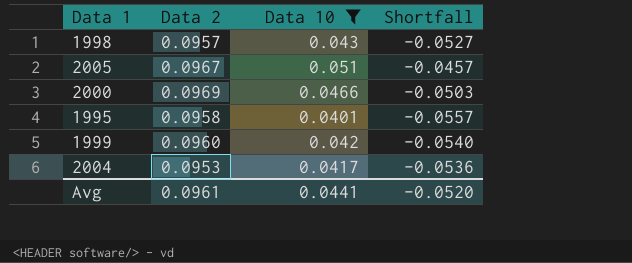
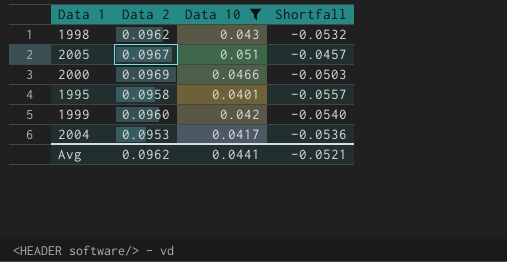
1998 | Data 2: 0.0957 -> 0.0962
1998 | Shortfall: -0.0527 -> -0.0532
Avg | Data 2: 0.0961 -> 0.0962
Avg | Shortfall: -0.0520 -> -0.0521

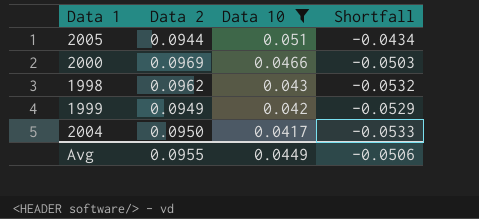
row order: none -> Data 10 descending
row 1995: 0.0958 | 0.0401 | -0.0557 -> none
2005 | Data 2: 0.0967 -> 0.0944
2005 | Shortfall: -0.0457 -> -0.0434
1999 | Data 2: 0.0960 -> 0.0949
1999 | Shortfall: -0.0540 -> -0.0529
2004 | Data 2: 0.0953 -> 0.0950
2004 | Shortfall: -0.0536 -> -0.0533
Avg | Data 2: 0.0962 -> 0.0955
Avg | Data 10: 0.0441 -> 0.0449
Avg | Shortfall: -0.0521 -> -0.0506

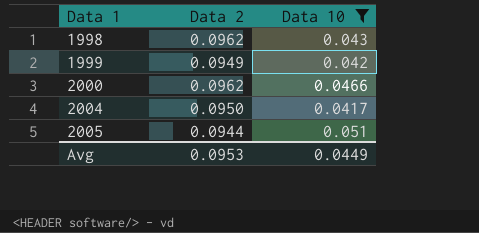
row order: Data 10 descending -> Data 1 ascending
column Shortfall | formula: [Data 10] - [Data 2] -> none
2000 | Data 2: 0.0969 -> 0.0962
Avg | Data 2: 0.0955 -> 0.0953

